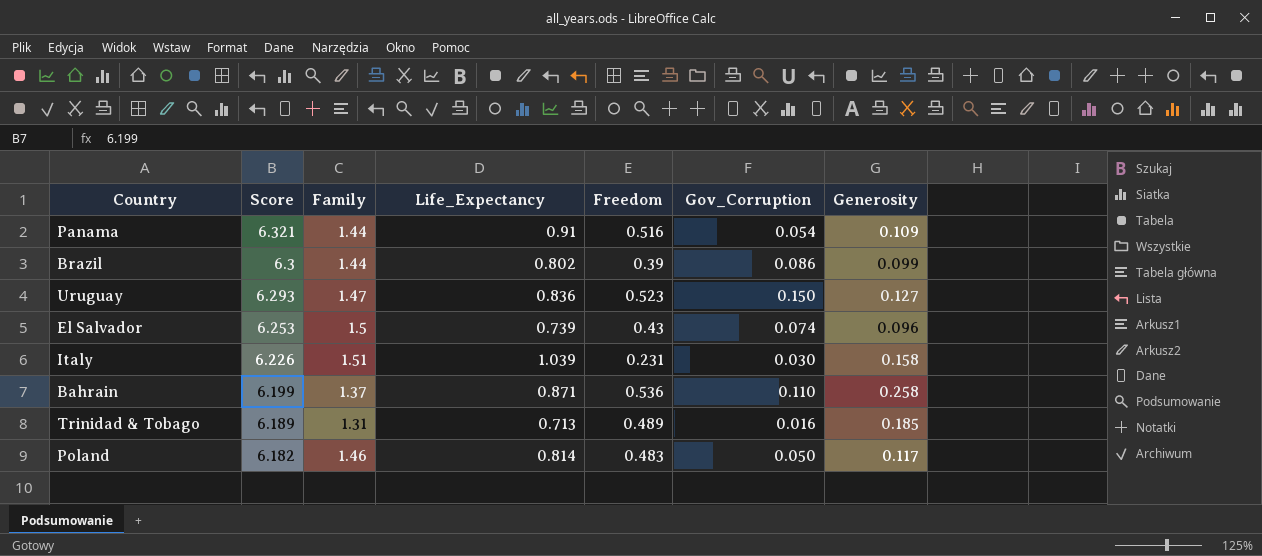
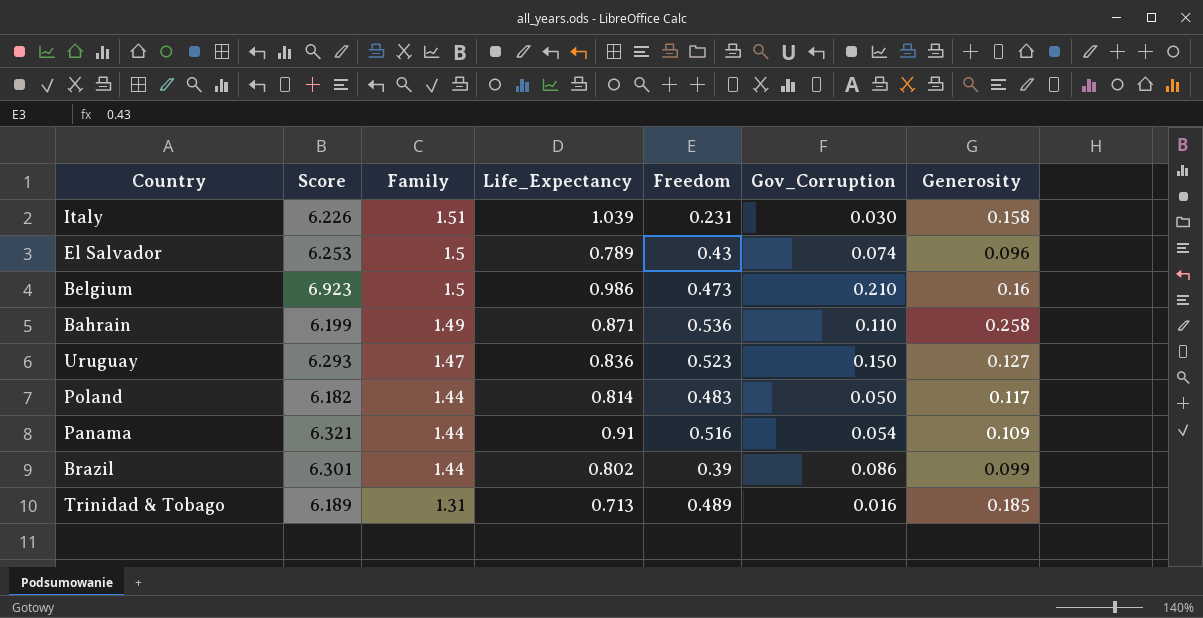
row order: Score descending -> Family descending
El Salvador | Life_Expectancy: 0.739 -> 0.789
row Belgium: none -> 6.923 | 1.5 | 0.986 | 0.473 | 0.210 | 0.16
Bahrain | Family: 1.37 -> 1.49
Poland | Family: 1.46 -> 1.44
Brazil | Score: 6.3 -> 6.301

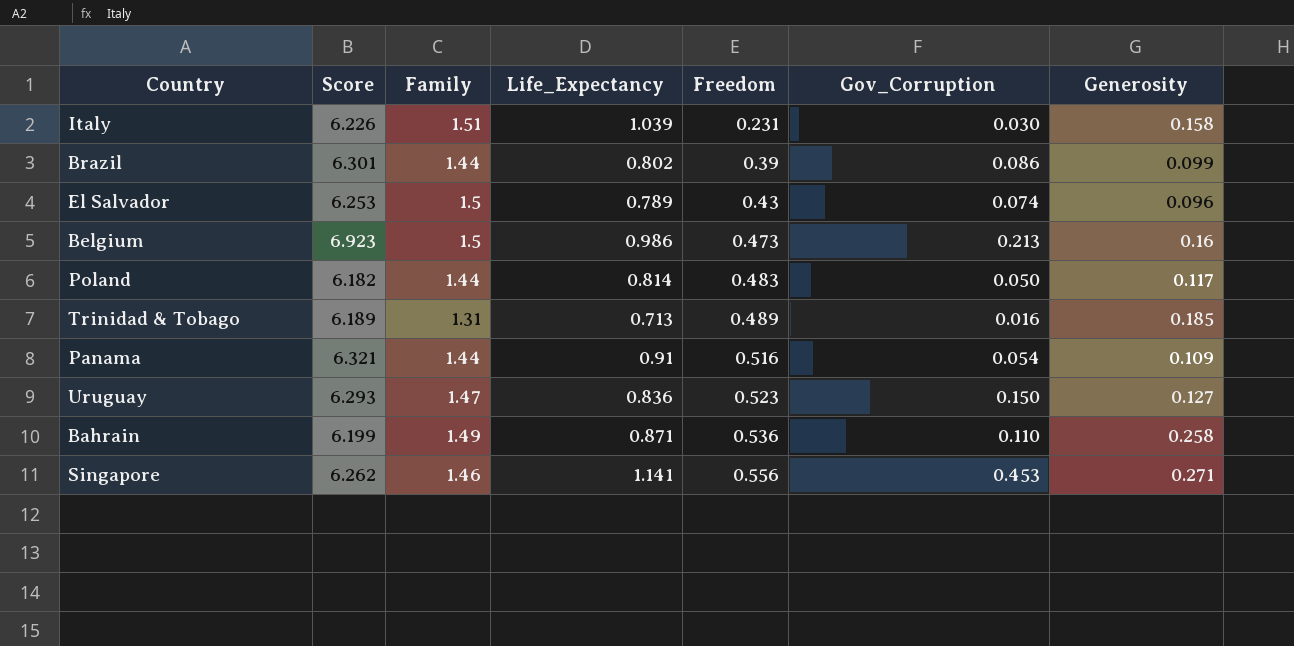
row order: Family descending -> Freedom ascending
Belgium | Gov_Corruption: 0.210 -> 0.213
row Singapore: none -> 6.262 | 1.46 | 1.141 | 0.556 | 0.453 | 0.271

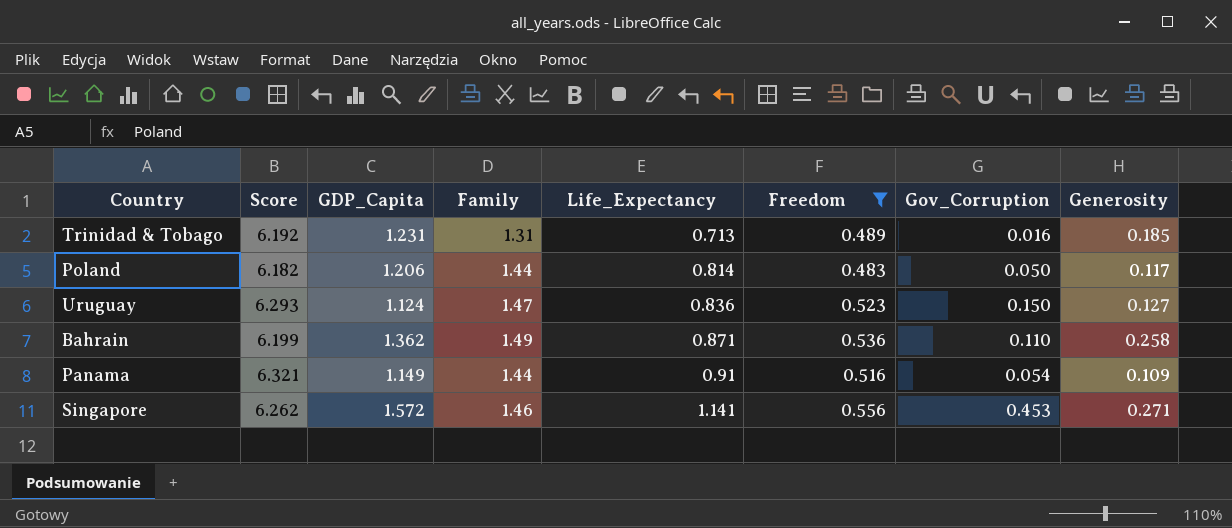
filter: none -> Freedom >= 0.483
row order: Freedom ascending -> Life_Expectancy ascending
column GDP_Capita | position: none -> 3
Trinidad & Tobago | Score: 6.189 -> 6.192

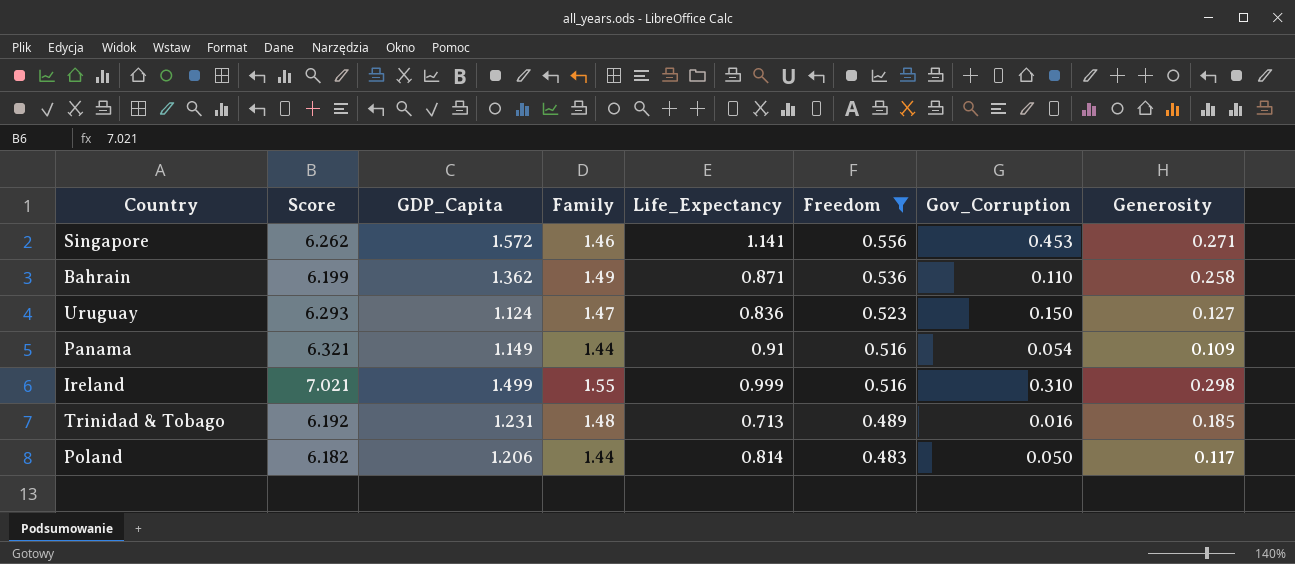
row order: Life_Expectancy ascending -> Freedom descending
row Ireland: none -> 7.021 | 1.499 | 1.55 | 0.999 | 0.516 | 0.310 | 0.298
Trinidad & Tobago | Family: 1.31 -> 1.48

